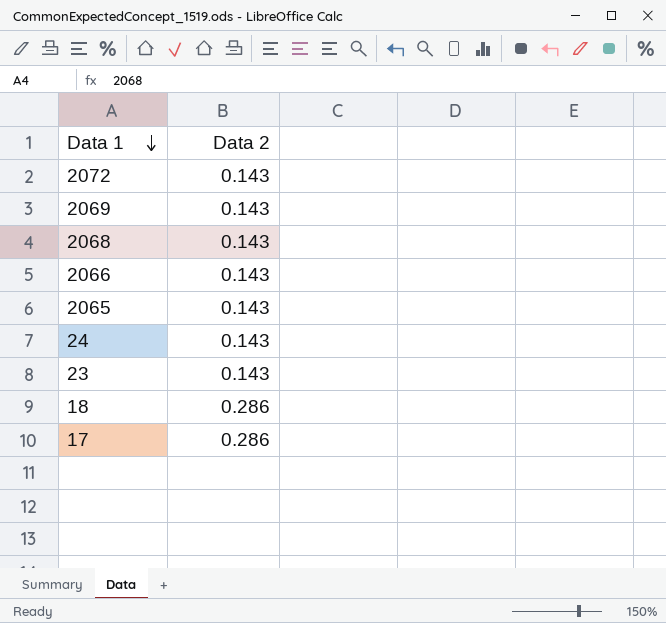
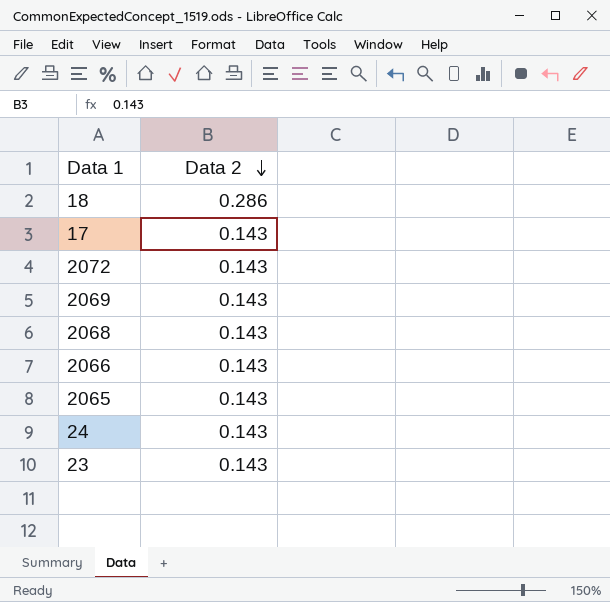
row order: Data 1 descending -> Data 2 descending
17 | Data 2: 0.286 -> 0.143

